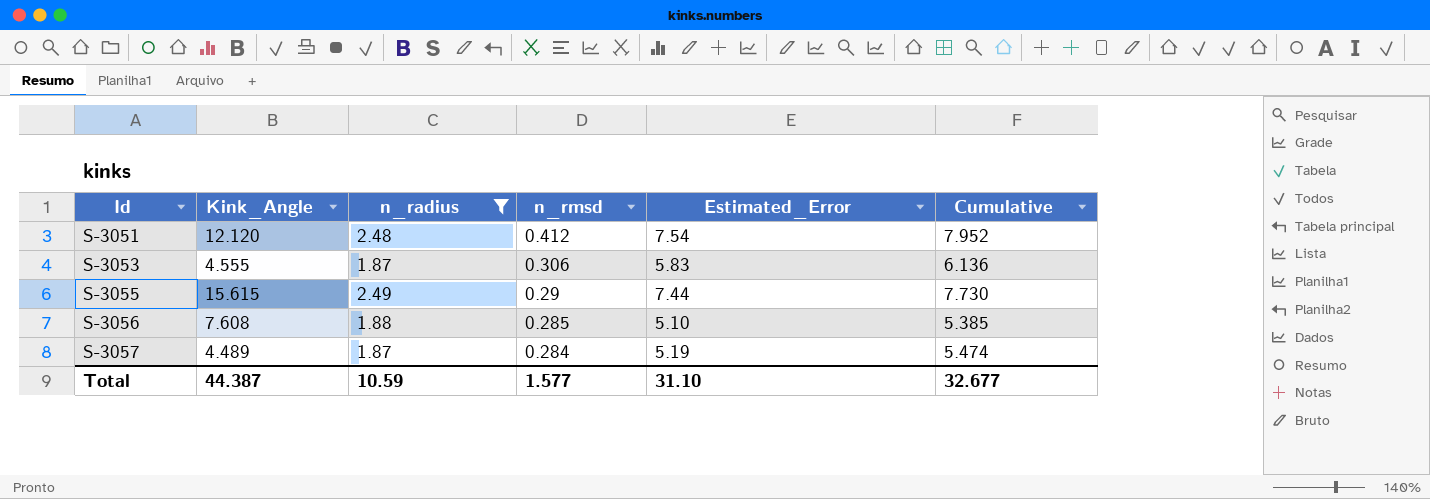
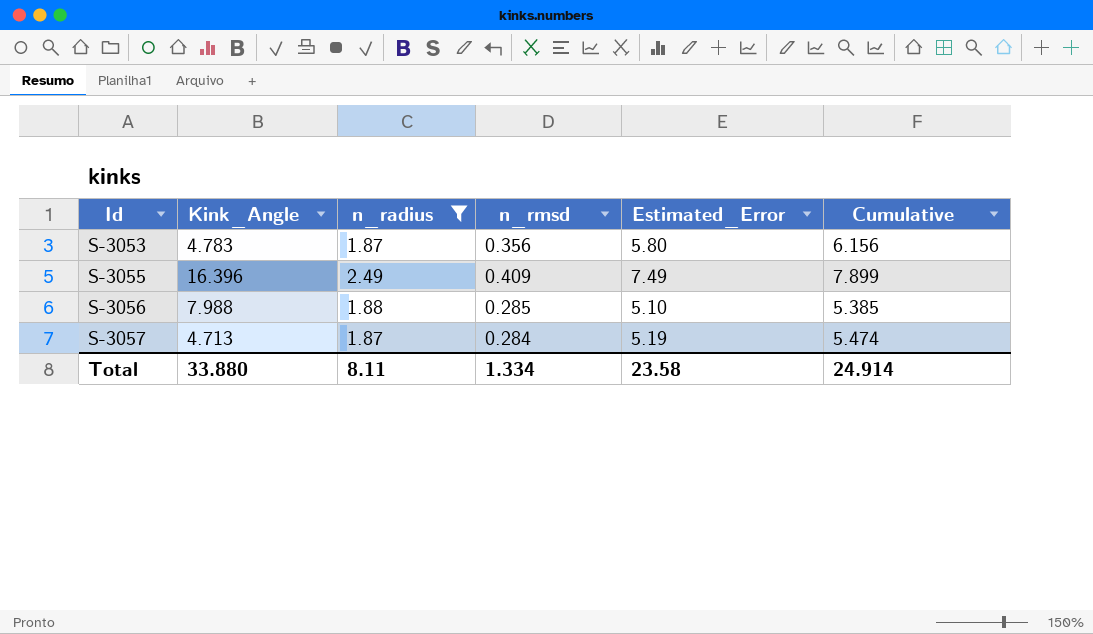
row S-3051: 12.120 | 2.48 | 0.412 | 7.54 | 7.952 -> none
S-3053 | Kink_Angle: 4.555 -> 4.783
S-3053 | n_rmsd: 0.306 -> 0.356
S-3053 | Estimated_Error: 5.83 -> 5.80
S-3053 | Cumulative: 6.136 -> 6.156
S-3055 | Kink_Angle: 15.615 -> 16.396
S-3055 | n_rmsd: 0.29 -> 0.409
S-3055 | Estimated_Error: 7.44 -> 7.49
S-3055 | Cumulative: 7.730 -> 7.899
S-3056 | Kink_Angle: 7.608 -> 7.988
S-3057 | Kink_Angle: 4.489 -> 4.713
Total | Kink_Angle: 44.387 -> 33.880
Total | n_radius: 10.59 -> 8.11
Total | n_rmsd: 1.577 -> 1.334
Total | Estimated_Error: 31.10 -> 23.58
Total | Cumulative: 32.677 -> 24.914

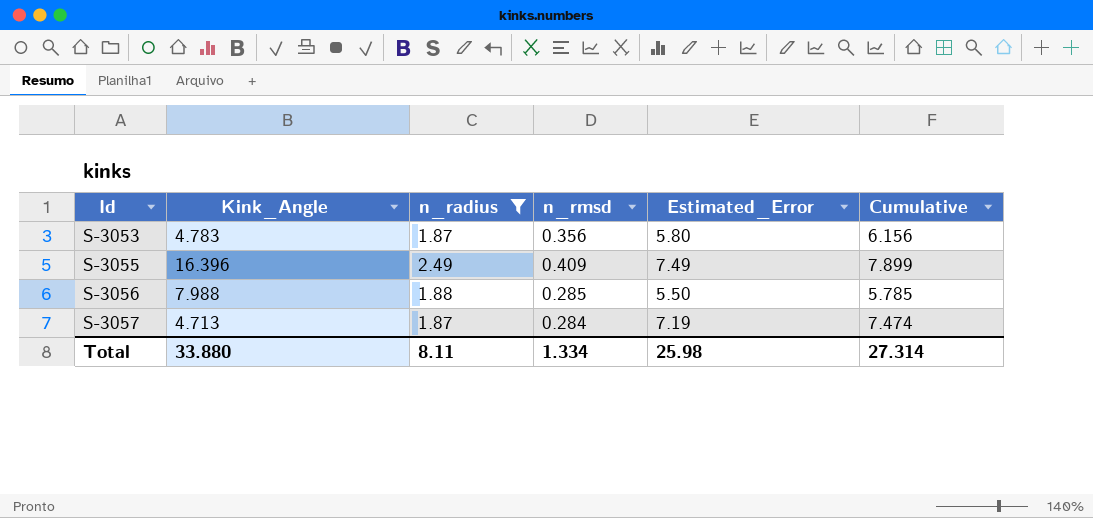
S-3056 | Estimated_Error: 5.10 -> 5.50
S-3056 | Cumulative: 5.385 -> 5.785
S-3057 | Estimated_Error: 5.19 -> 7.19
S-3057 | Cumulative: 5.474 -> 7.474
Total | Estimated_Error: 23.58 -> 25.98
Total | Cumulative: 24.914 -> 27.314

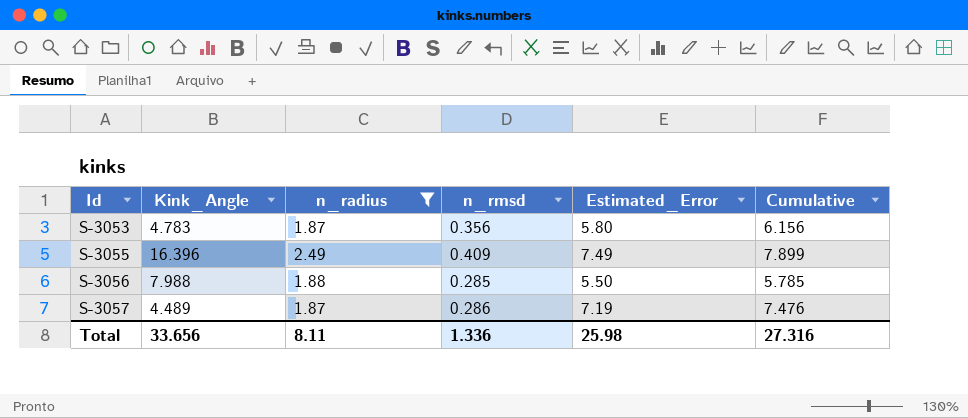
S-3057 | Kink_Angle: 4.713 -> 4.489
S-3057 | n_rmsd: 0.284 -> 0.286
S-3057 | Cumulative: 7.474 -> 7.476
Total | Kink_Angle: 33.880 -> 33.656
Total | n_rmsd: 1.334 -> 1.336
Total | Cumulative: 27.314 -> 27.316

